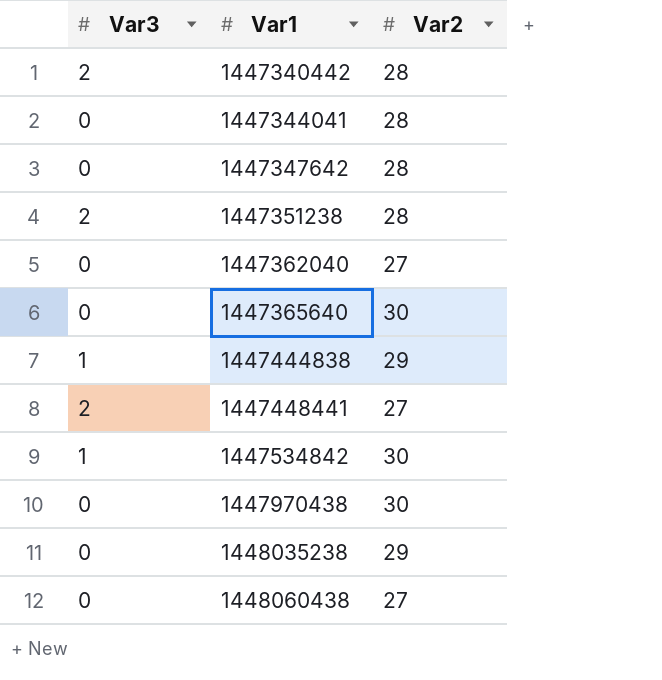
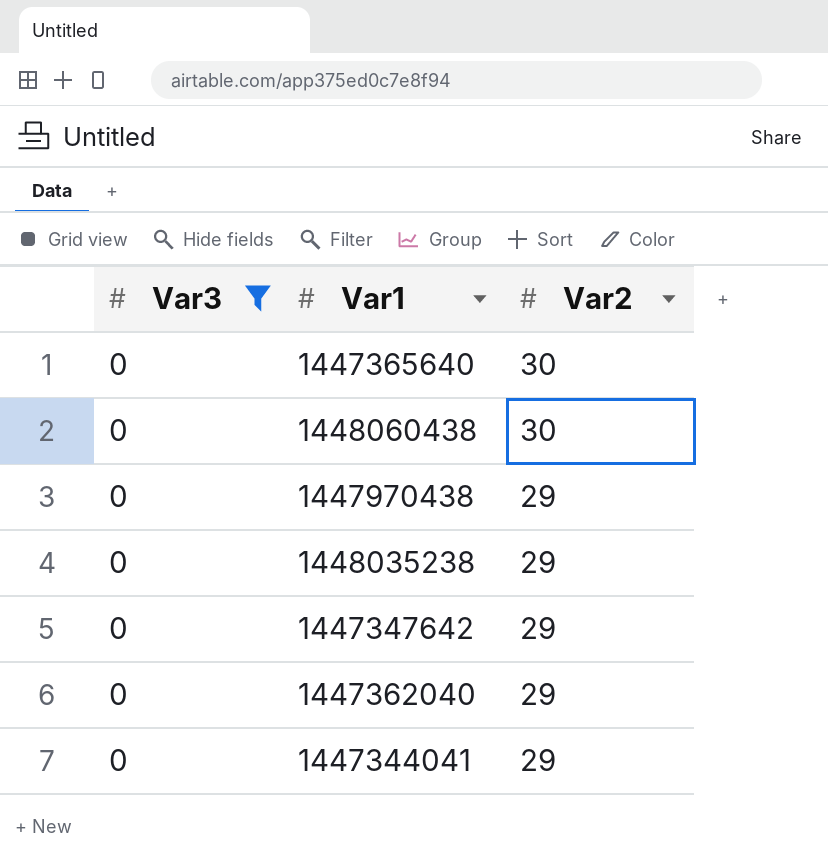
filter: none -> Var3 = 0
row order: Var1 ascending -> Var2 descending
1448060438 | Var2: 27 -> 30
1447970438 | Var2: 30 -> 29
1447347642 | Var2: 28 -> 29
1447362040 | Var2: 27 -> 29
1447344041 | Var2: 28 -> 29

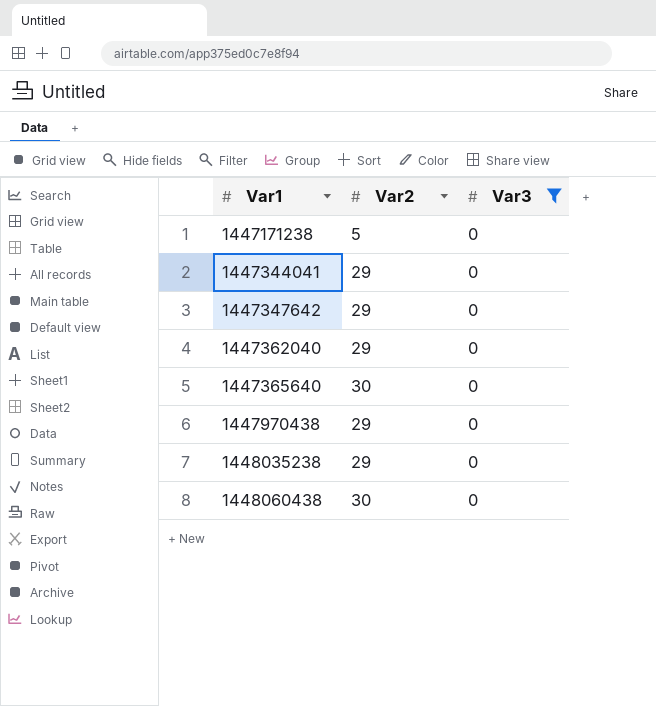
row order: Var2 descending -> Var1 ascending
column Var3 | position: 1 -> 3
row 1447171238: none -> 5 | 0

